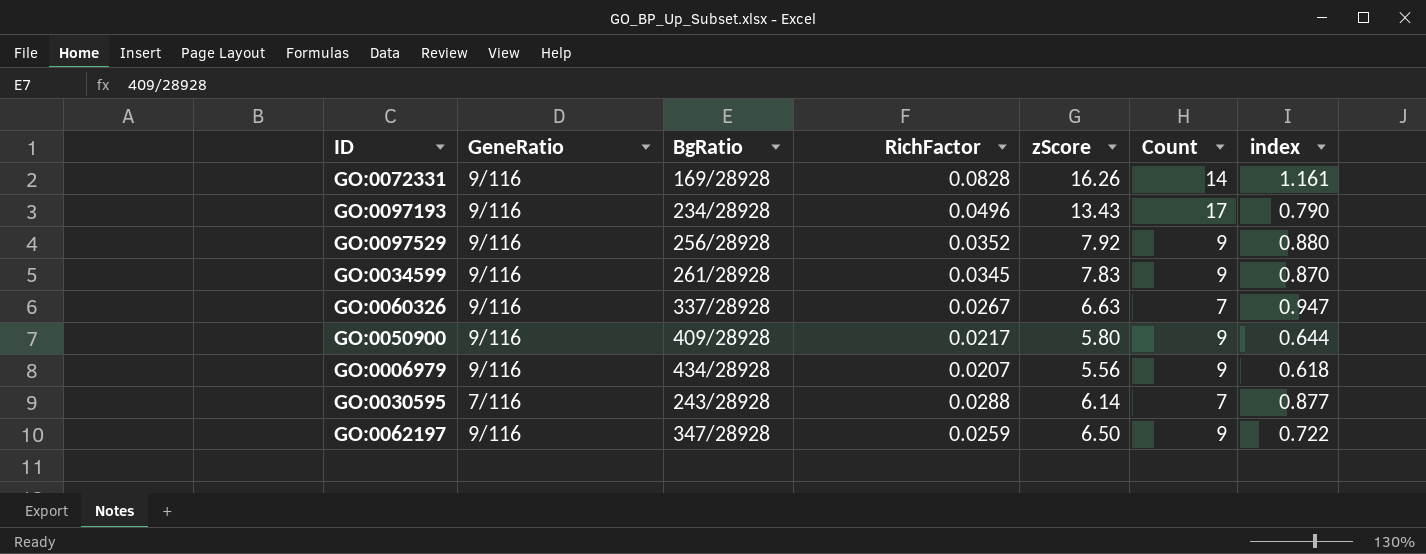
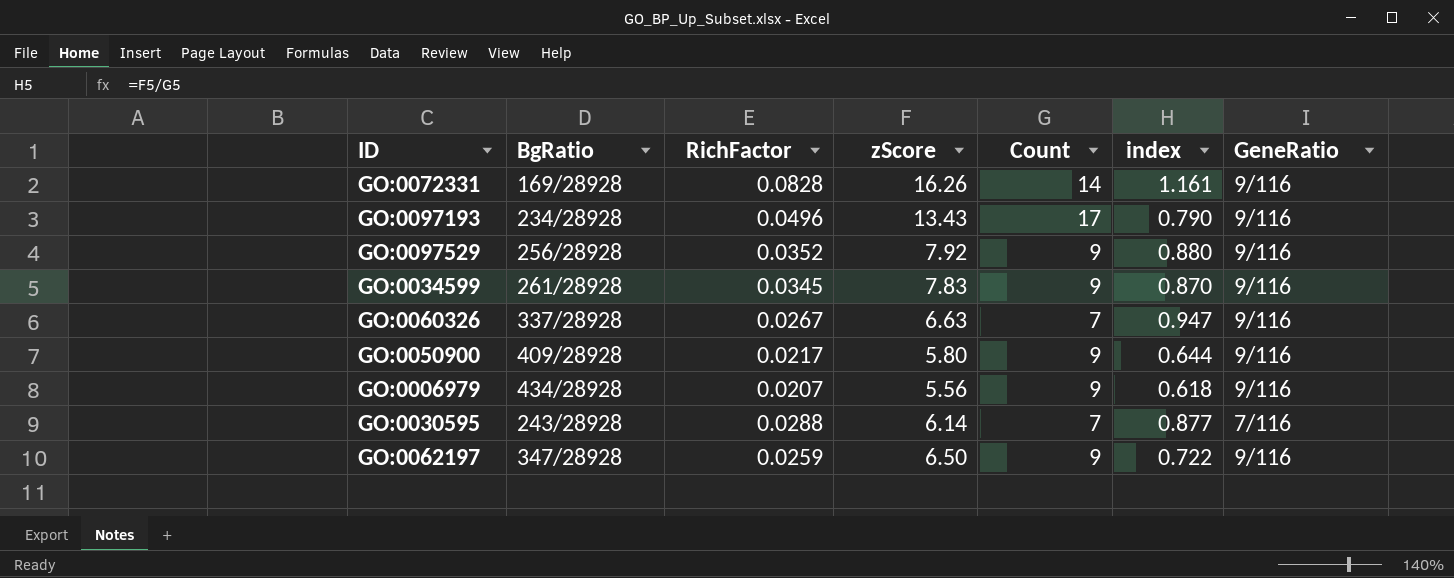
column GeneRatio | position: 2 -> 7

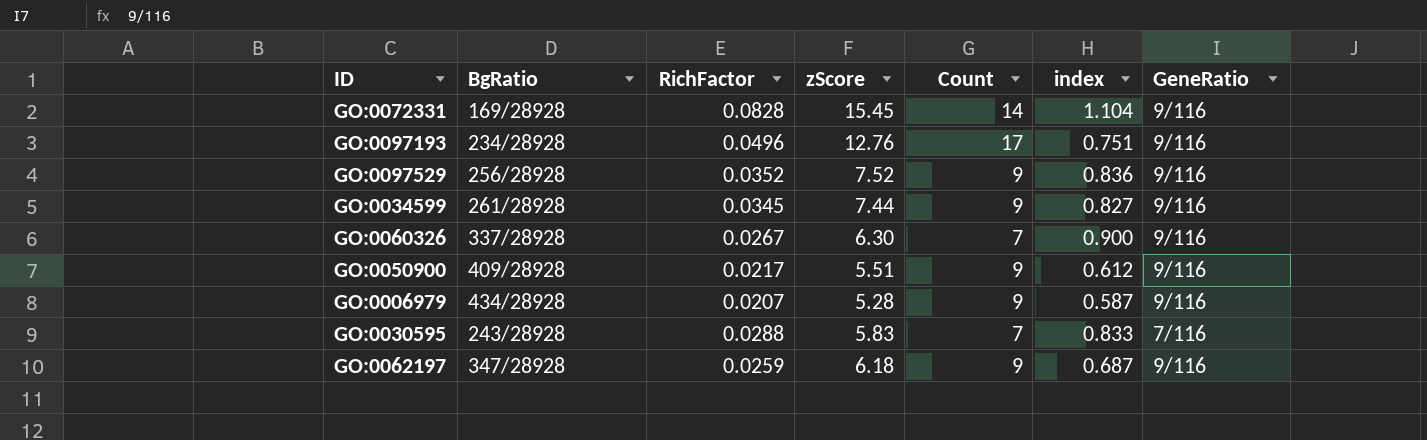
GO:0072331 | zScore: 16.26 -> 15.45
GO:0072331 | index: 1.161 -> 1.104
GO:0097193 | zScore: 13.43 -> 12.76
GO:0097193 | index: 0.790 -> 0.751
GO:0097529 | zScore: 7.92 -> 7.52
GO:0097529 | index: 0.880 -> 0.836
GO:0034599 | zScore: 7.83 -> 7.44
GO:0034599 | index: 0.870 -> 0.827
GO:0060326 | zScore: 6.63 -> 6.30
GO:0060326 | index: 0.947 -> 0.900
GO:0050900 | zScore: 5.80 -> 5.51
GO:0050900 | index: 0.644 -> 0.612
GO:0006979 | zScore: 5.56 -> 5.28
GO:0006979 | index: 0.618 -> 0.587
GO:0030595 | zScore: 6.14 -> 5.83
GO:0030595 | index: 0.877 -> 0.833
GO:0062197 | zScore: 6.50 -> 6.18
GO:0062197 | index: 0.722 -> 0.687

